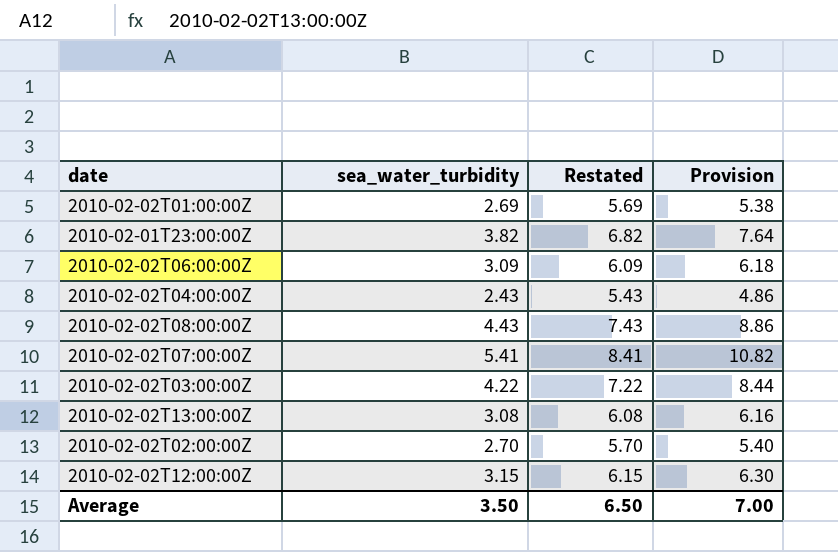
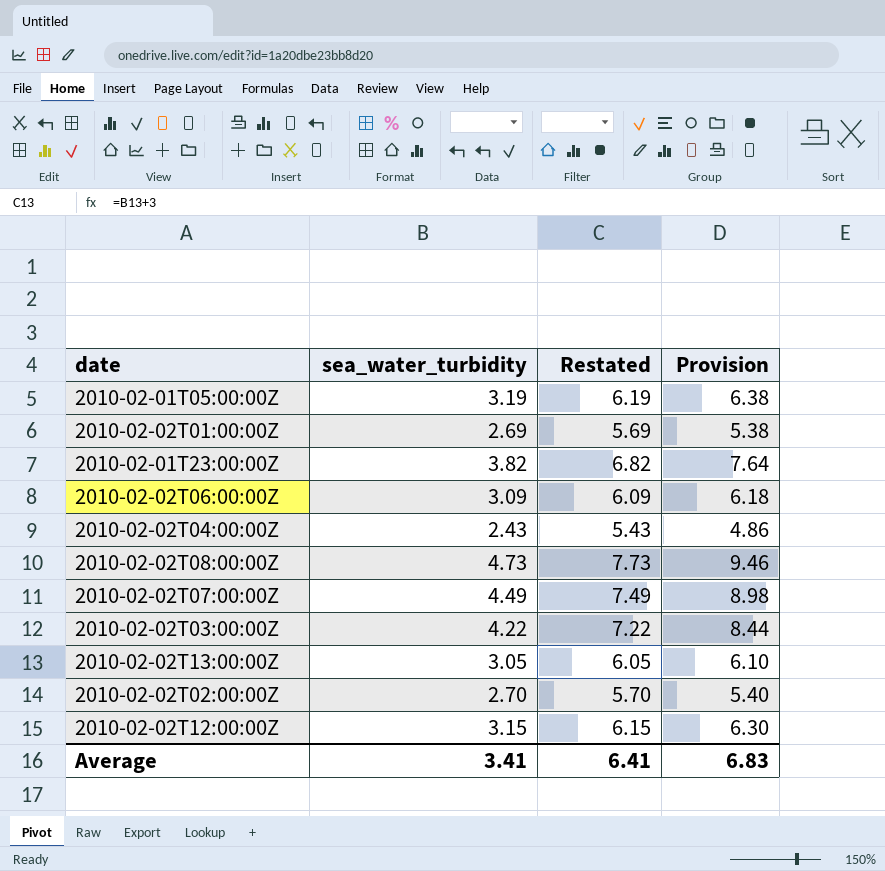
row 2010-02-01T05:00:00Z: none -> 3.19 | 6.19 | 6.38
2010-02-02T08:00:00Z | sea_water_turbidity: 4.43 -> 4.73
2010-02-02T08:00:00Z | Restated: 7.43 -> 7.73
2010-02-02T08:00:00Z | Provision: 8.86 -> 9.46
2010-02-02T07:00:00Z | sea_water_turbidity: 5.41 -> 4.49
2010-02-02T07:00:00Z | Restated: 8.41 -> 7.49
2010-02-02T07:00:00Z | Provision: 10.82 -> 8.98
2010-02-02T13:00:00Z | sea_water_turbidity: 3.08 -> 3.05
2010-02-02T13:00:00Z | Restated: 6.08 -> 6.05
2010-02-02T13:00:00Z | Provision: 6.16 -> 6.10
Average | sea_water_turbidity: 3.50 -> 3.41
Average | Restated: 6.50 -> 6.41
Average | Provision: 7.00 -> 6.83

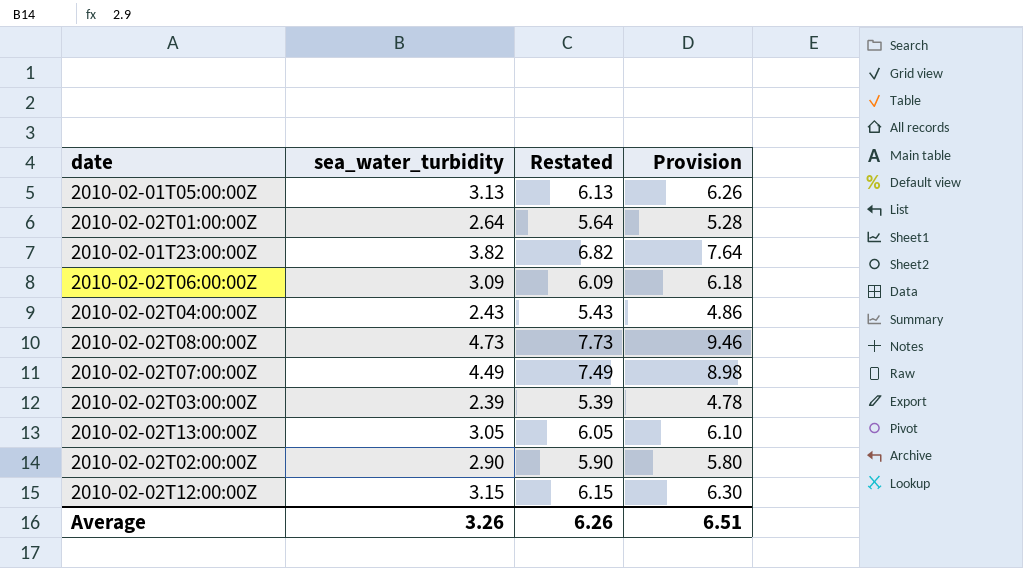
2010-02-01T05:00:00Z | sea_water_turbidity: 3.19 -> 3.13
2010-02-01T05:00:00Z | Restated: 6.19 -> 6.13
2010-02-01T05:00:00Z | Provision: 6.38 -> 6.26
2010-02-02T01:00:00Z | sea_water_turbidity: 2.69 -> 2.64
2010-02-02T01:00:00Z | Restated: 5.69 -> 5.64
2010-02-02T01:00:00Z | Provision: 5.38 -> 5.28
2010-02-02T03:00:00Z | sea_water_turbidity: 4.22 -> 2.39
2010-02-02T03:00:00Z | Restated: 7.22 -> 5.39
2010-02-02T03:00:00Z | Provision: 8.44 -> 4.78
2010-02-02T02:00:00Z | sea_water_turbidity: 2.70 -> 2.90
2010-02-02T02:00:00Z | Restated: 5.70 -> 5.90
2010-02-02T02:00:00Z | Provision: 5.40 -> 5.80
Average | sea_water_turbidity: 3.41 -> 3.26
Average | Restated: 6.41 -> 6.26
Average | Provision: 6.83 -> 6.51

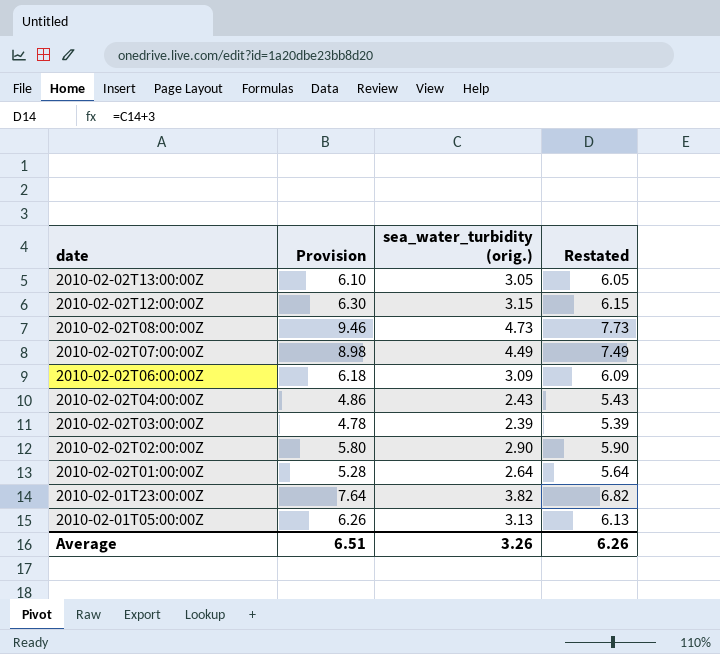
row order: none -> date descending
column Provision | position: 4 -> 2
column name: sea_water_turbidity -> sea_water_turbidity (orig.)

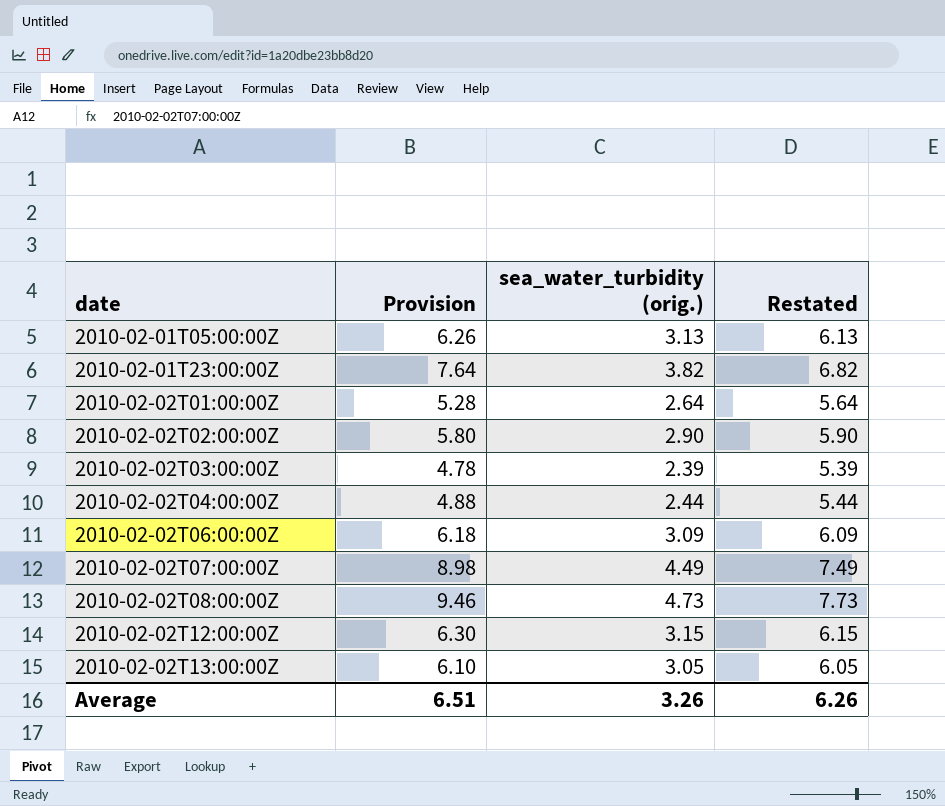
row order: date descending -> date ascending
2010-02-02T04:00:00Z | Provision: 4.86 -> 4.88
2010-02-02T04:00:00Z | sea_water_turbidity (orig.): 2.43 -> 2.44
2010-02-02T04:00:00Z | Restated: 5.43 -> 5.44

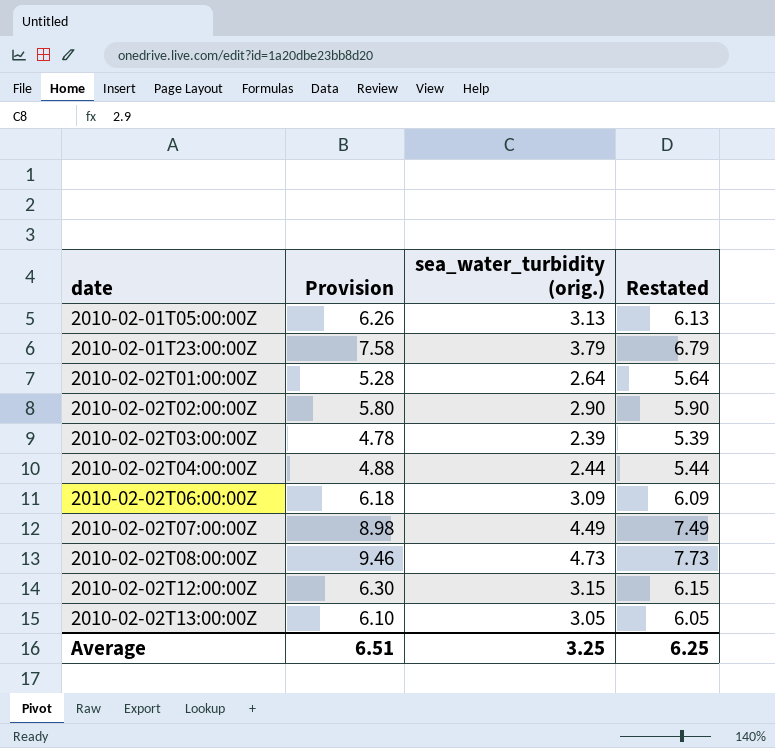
2010-02-01T23:00:00Z | Provision: 7.64 -> 7.58
2010-02-01T23:00:00Z | sea_water_turbidity (orig.): 3.82 -> 3.79
2010-02-01T23:00:00Z | Restated: 6.82 -> 6.79
Average | sea_water_turbidity (orig.): 3.26 -> 3.25
Average | Restated: 6.26 -> 6.25

